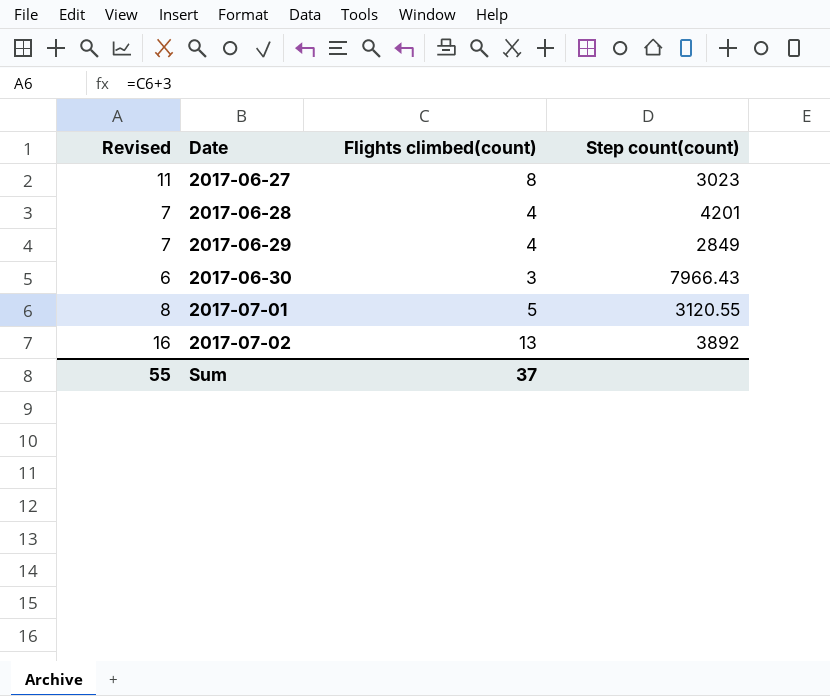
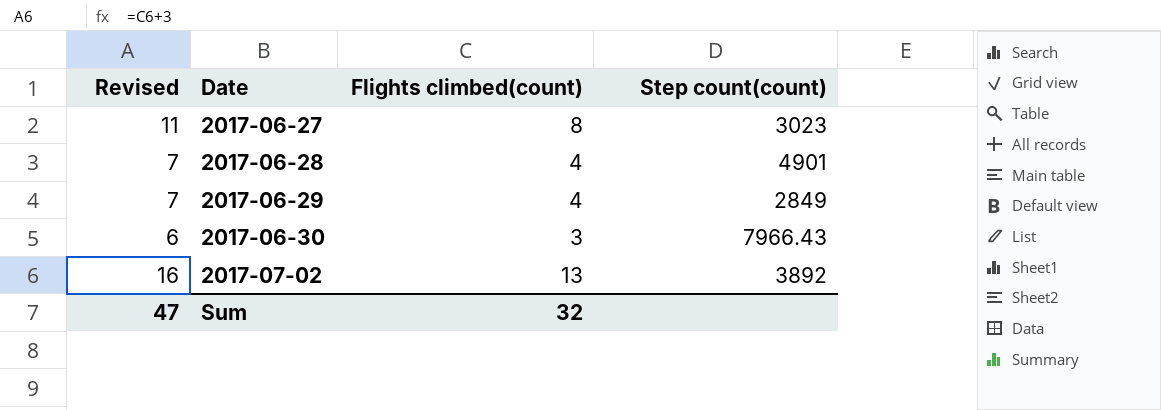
row 2017-07-01: 8 | 5 | 3120.55 -> none
2017-06-28 | Step count(count): 4201 -> 4901
Sum | Revised: 55 -> 47
Sum | Flights climbed(count): 37 -> 32

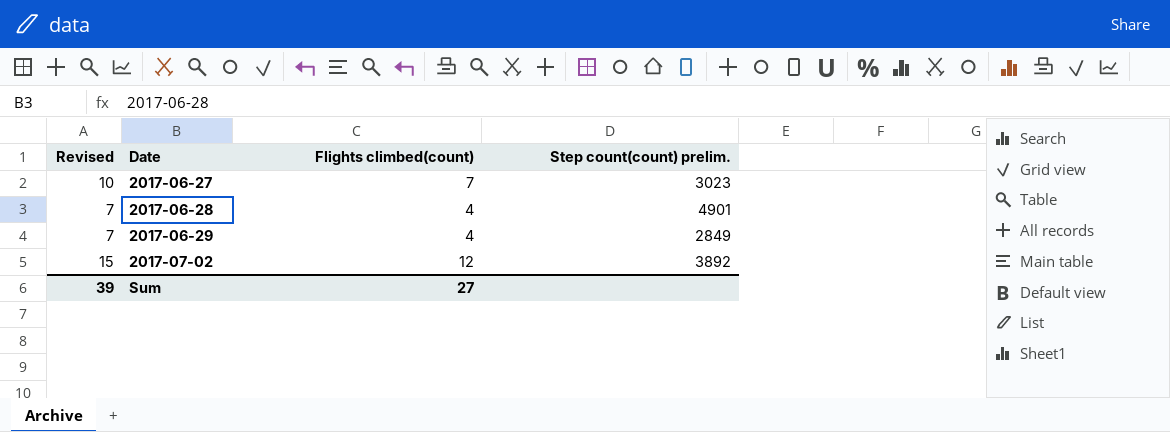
column name: Step count(count) -> Step count(count) prelim.
row 2017-06-30: 6 | 3 | 7966.43 -> none
2017-06-27 | Revised: 11 -> 10
2017-06-27 | Flights climbed(count): 8 -> 7
2017-07-02 | Revised: 16 -> 15
2017-07-02 | Flights climbed(count): 13 -> 12
Sum | Revised: 47 -> 39
Sum | Flights climbed(count): 32 -> 27

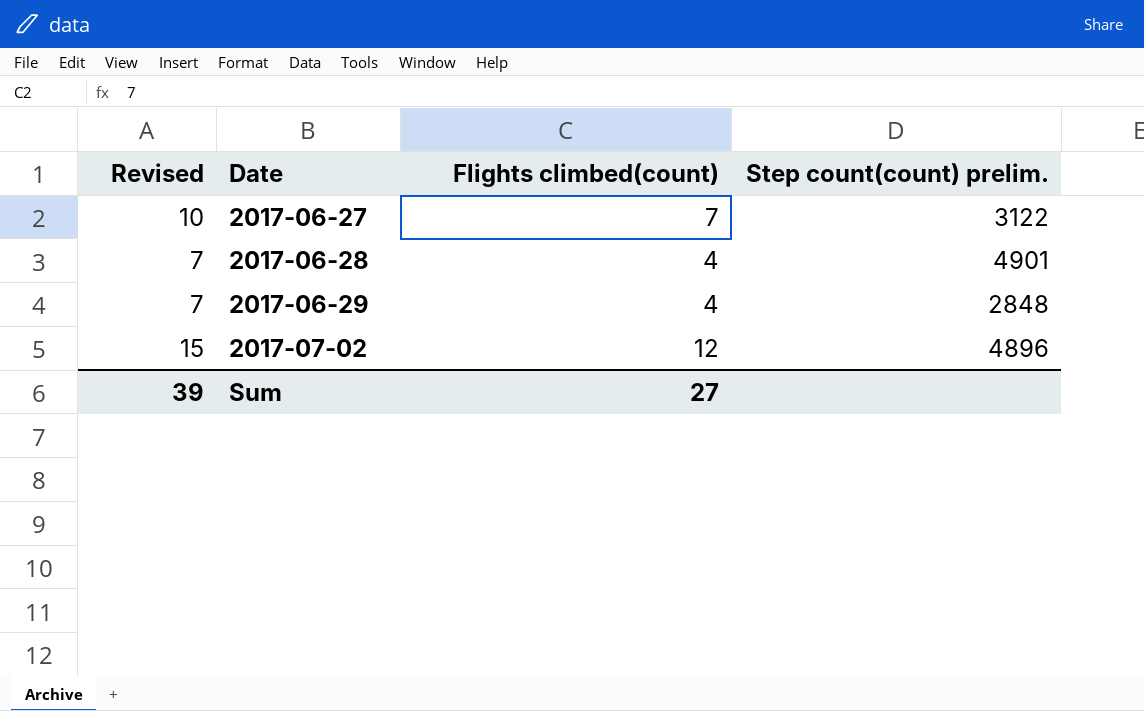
2017-06-27 | Step count(count) prelim.: 3023 -> 3122
2017-06-29 | Step count(count) prelim.: 2849 -> 2848
2017-07-02 | Step count(count) prelim.: 3892 -> 4896

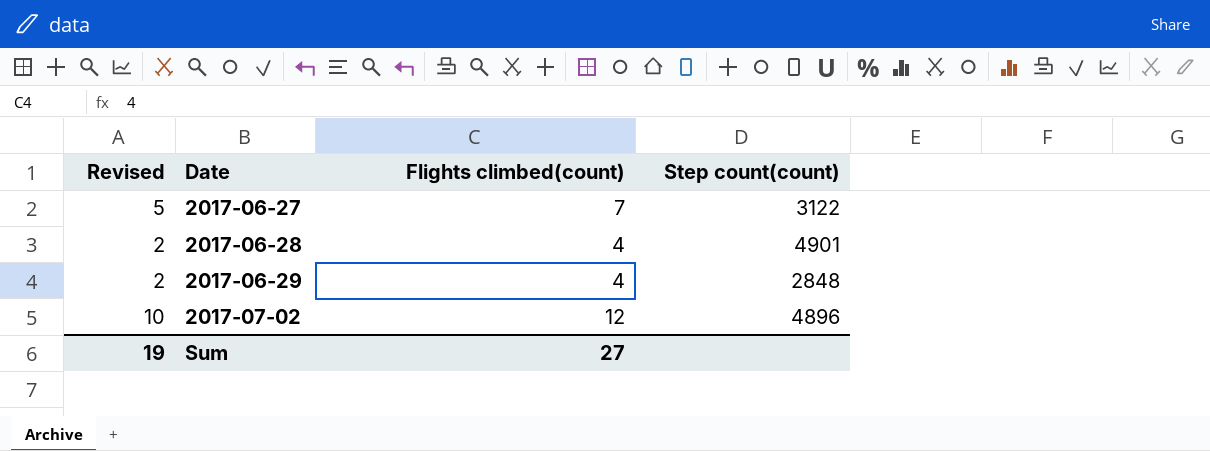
column Revised | formula: [Flights climbed(count)] + 3 -> [Flights climbed(count)] - 2
column name: Step count(count) prelim. -> Step count(count)
Sum | Revised: 39 -> 19

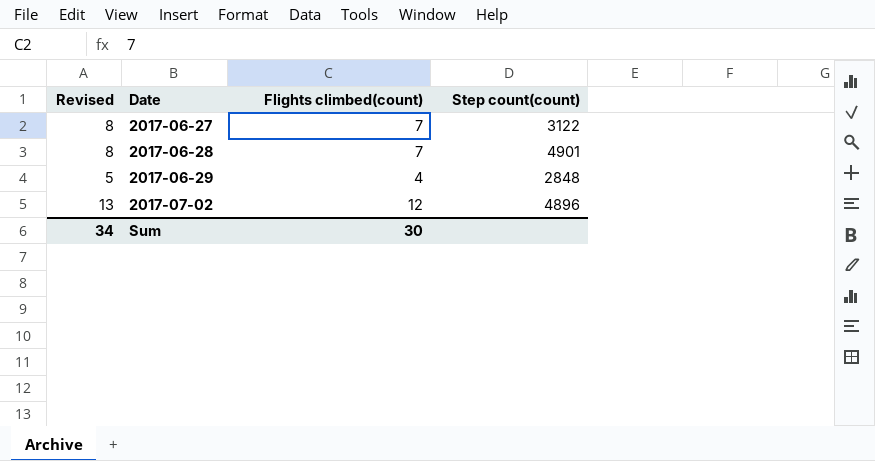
column Revised | formula: [Flights climbed(count)] - 2 -> [Flights climbed(count)] + 1
2017-06-28 | Flights climbed(count): 4 -> 7
Sum | Revised: 19 -> 34
Sum | Flights climbed(count): 27 -> 30

